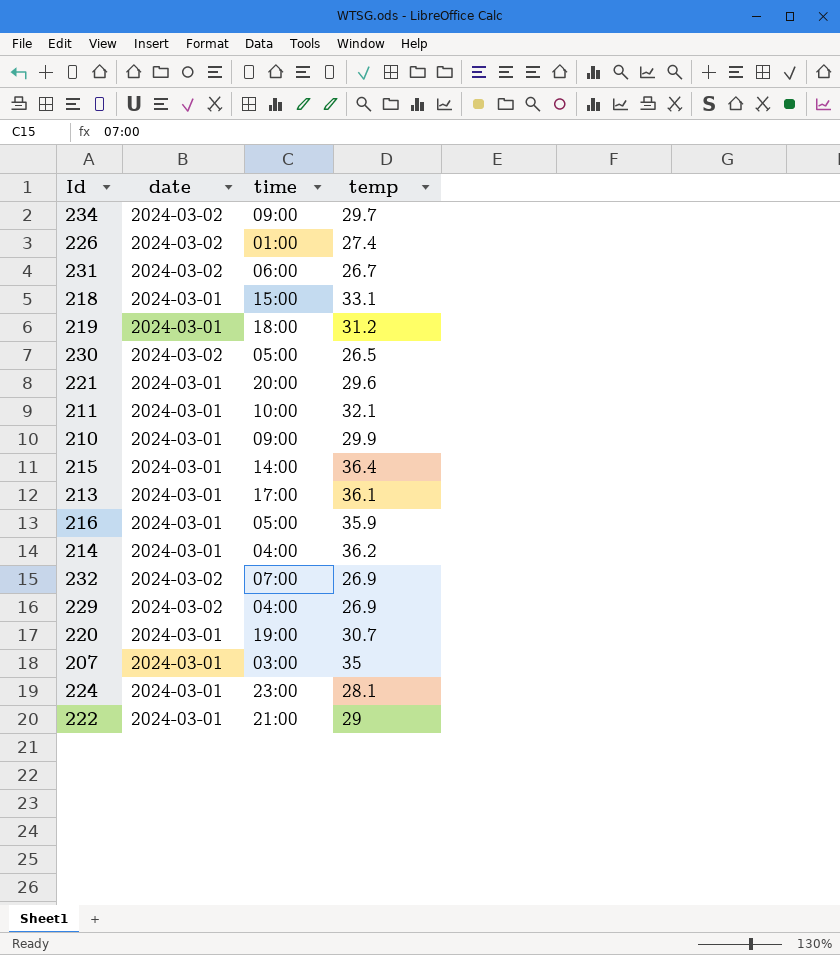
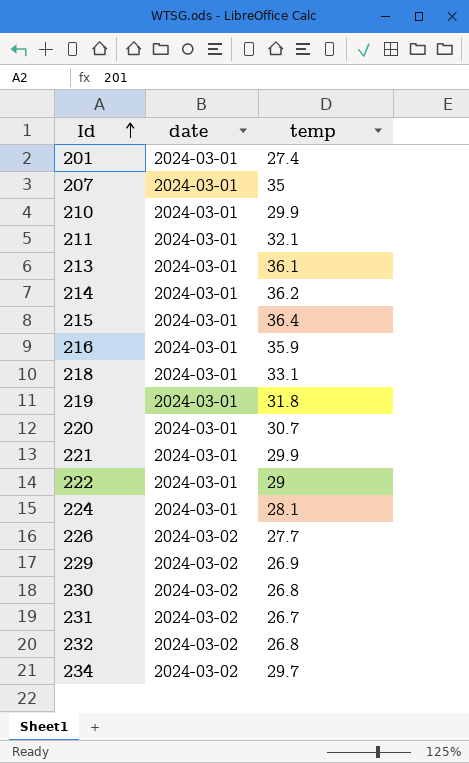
row order: none -> Id ascending
column time | position: 3 -> none
row 201: none -> 2024-03-01 | 27.4
219 | temp: 31.2 -> 31.8
221 | temp: 29.6 -> 29.9
226 | temp: 27.4 -> 27.7
230 | temp: 26.5 -> 26.8
232 | temp: 26.9 -> 26.8

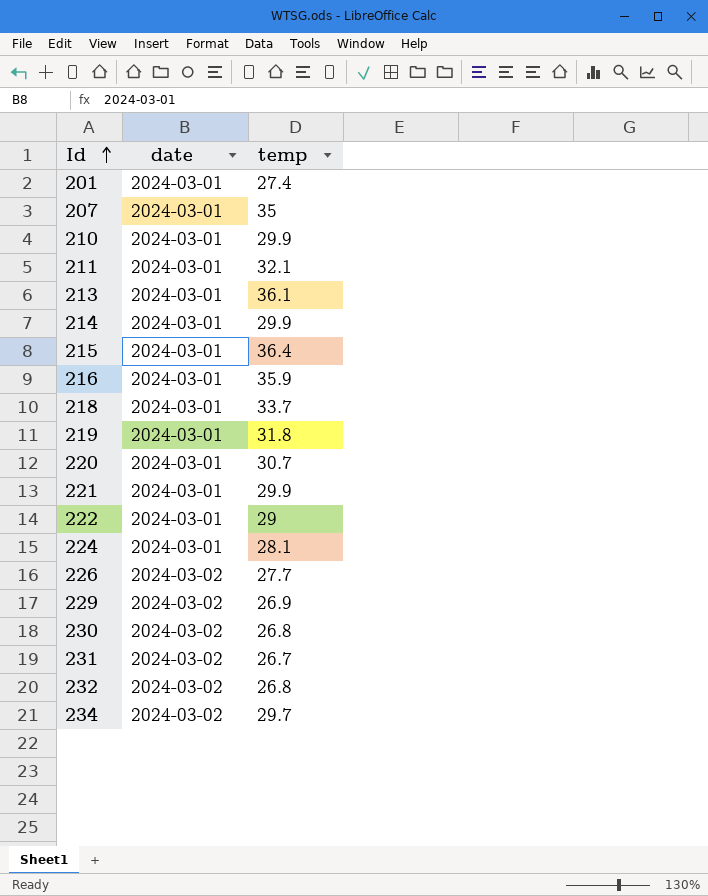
214 | temp: 36.2 -> 29.9
218 | temp: 33.1 -> 33.7

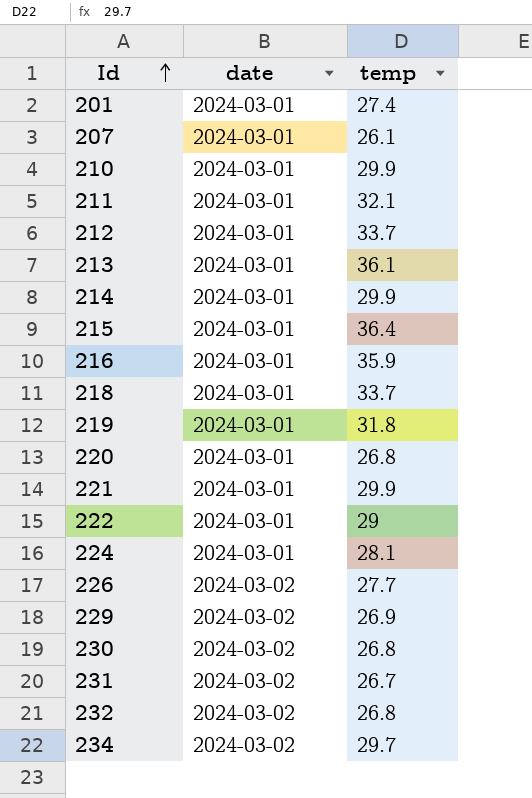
207 | temp: 35 -> 26.1
row 212: none -> 2024-03-01 | 33.7
220 | temp: 30.7 -> 26.8

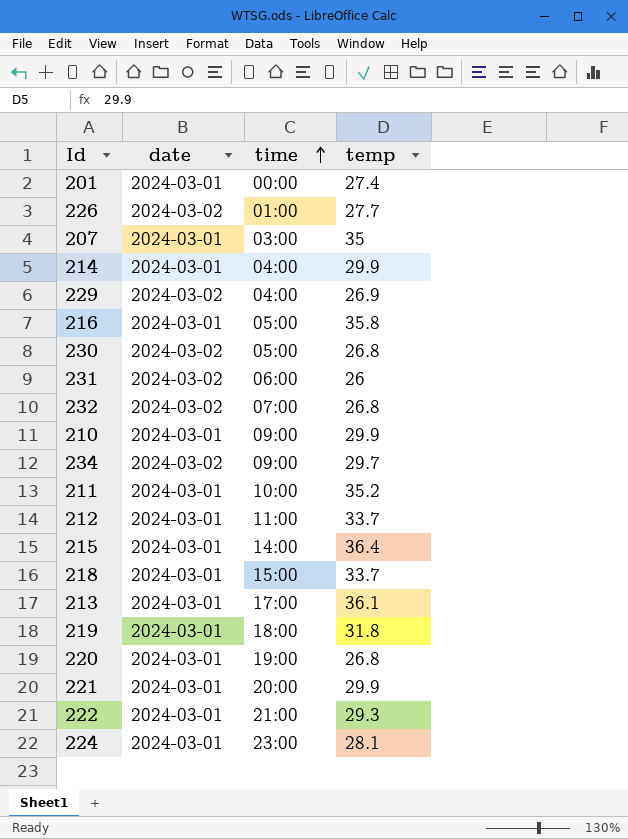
row order: Id ascending -> time ascending
column time | position: none -> 3
207 | temp: 26.1 -> 35
216 | temp: 35.9 -> 35.8
231 | temp: 26.7 -> 26
211 | temp: 32.1 -> 35.2
222 | temp: 29 -> 29.3

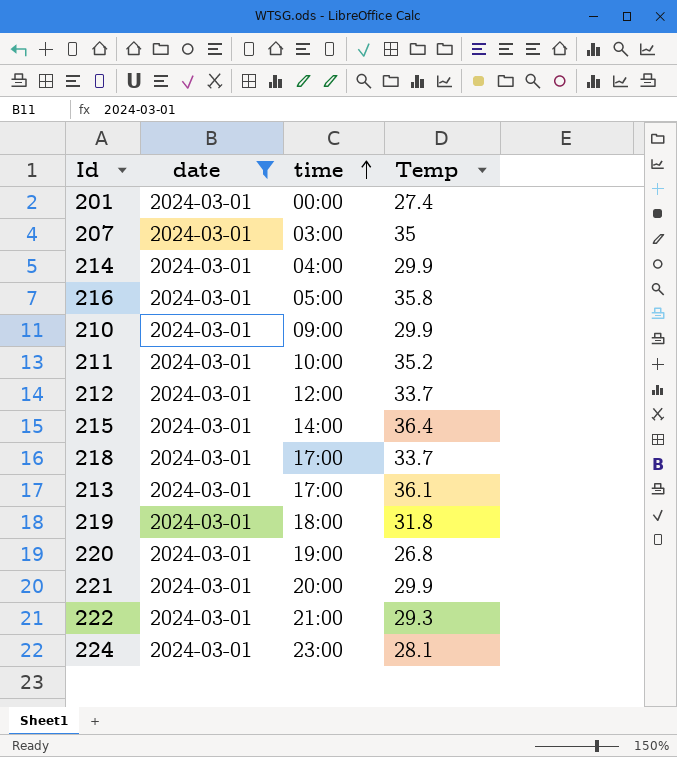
filter: none -> date = 2024-03-01
column name: temp -> Temp
212 | time: 11:00 -> 12:00
218 | time: 15:00 -> 17:00

